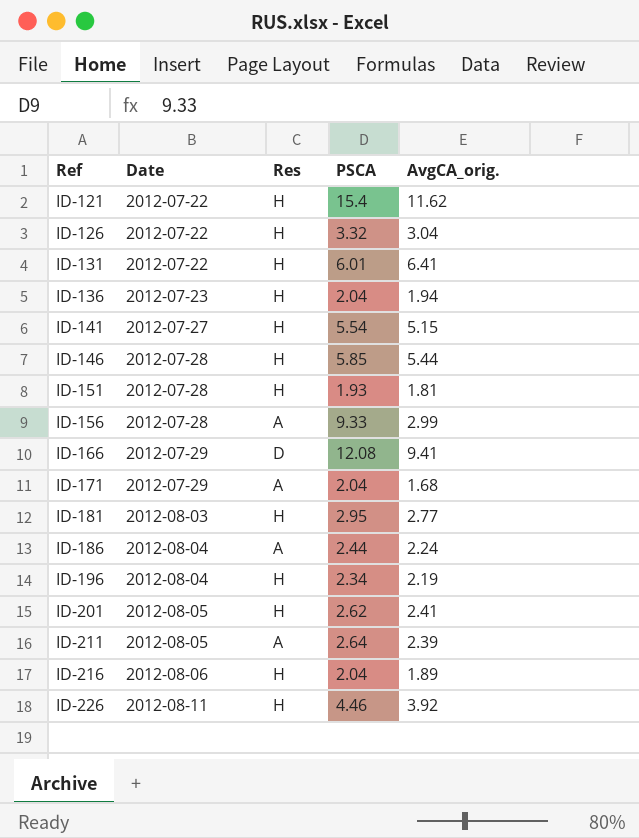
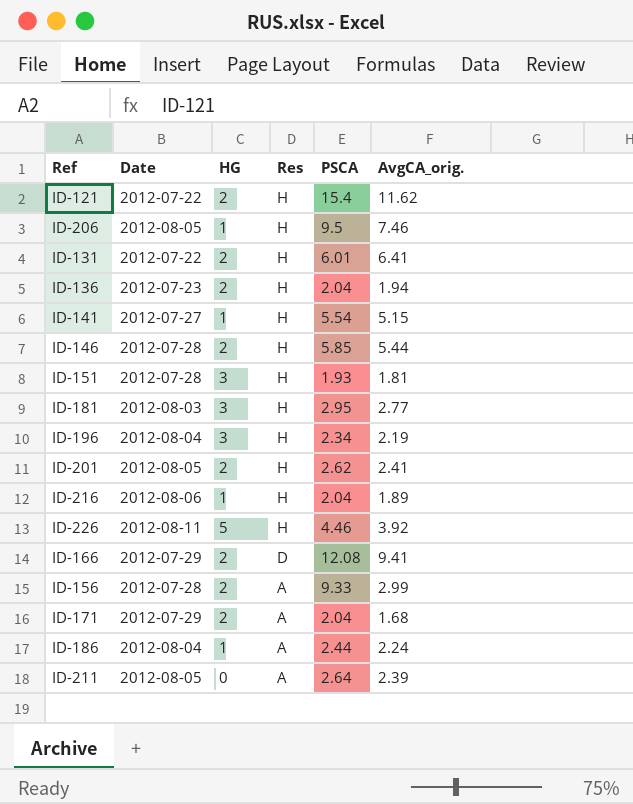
row order: Ref ascending -> Res descending
column HG | position: none -> 3
row ID-126: 2012-07-22 | H | 3.32 | 3.04 -> none
row ID-206: none -> 2012-08-05 | 1 | H | 9.5 | 7.46

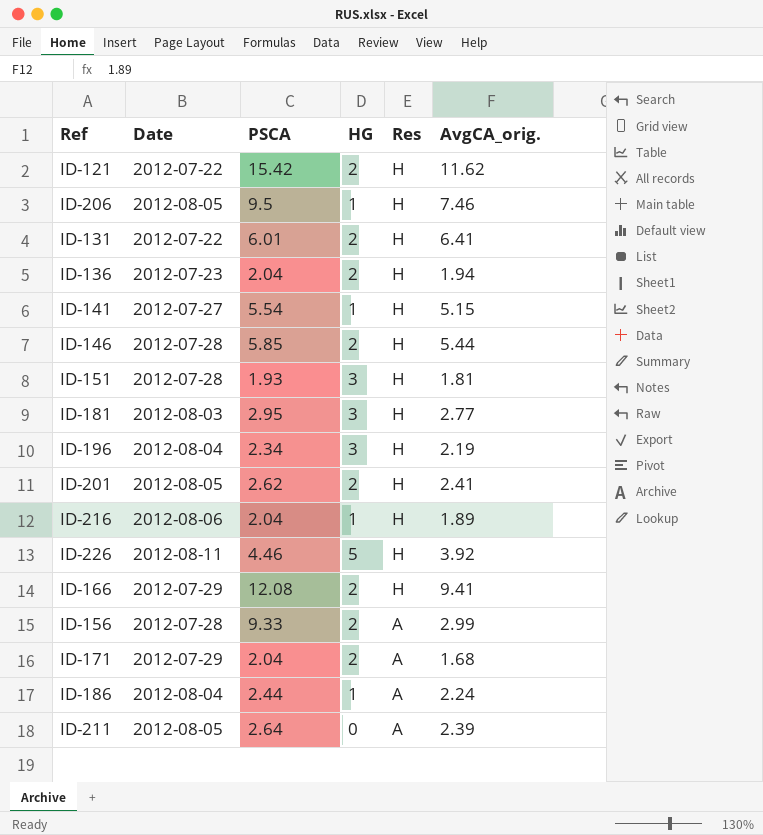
column PSCA | position: 5 -> 3
ID-121 | PSCA: 15.4 -> 15.42
ID-166 | Res: D -> H

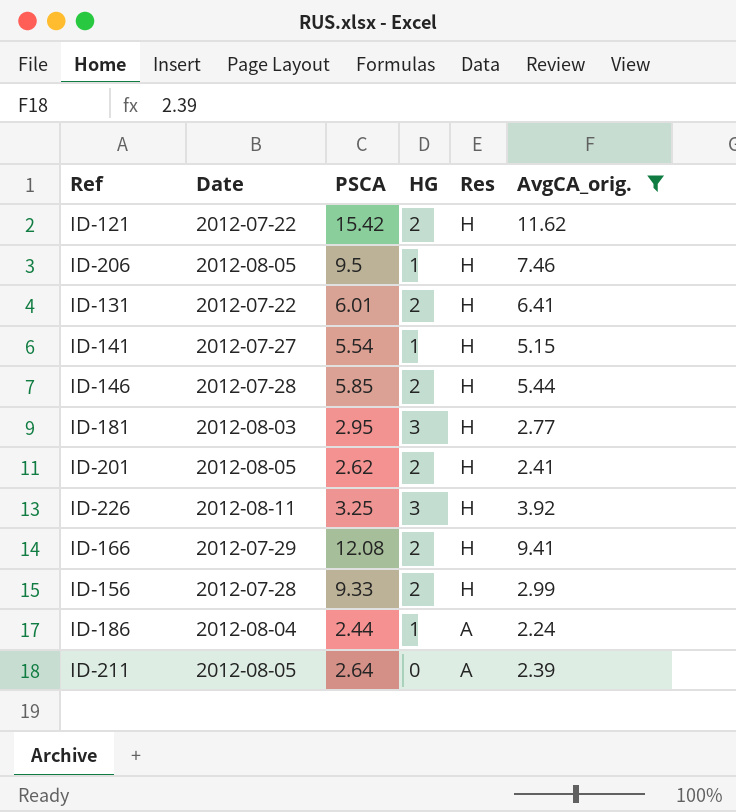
filter: none -> AvgCA_orig. >= 2.24
ID-226 | PSCA: 4.46 -> 3.25
ID-226 | HG: 5 -> 3
ID-156 | Res: A -> H

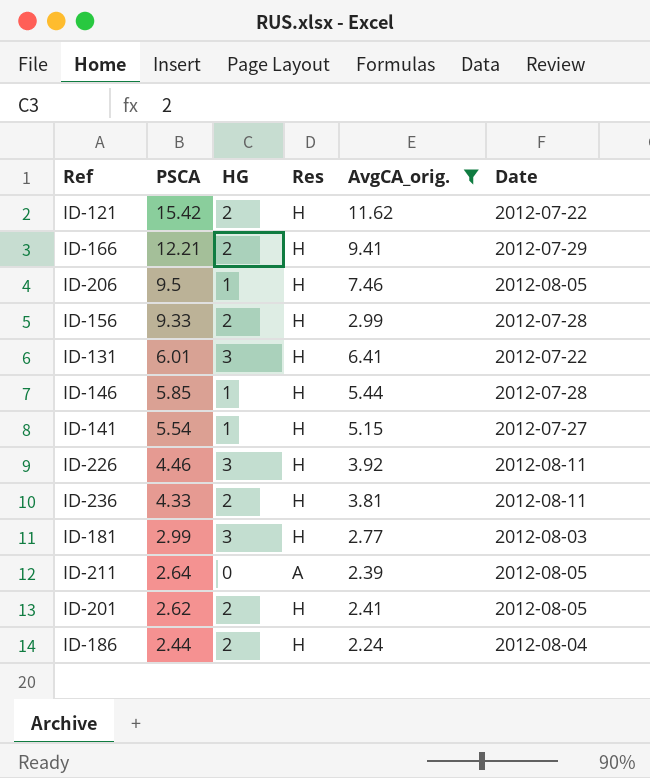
row order: Res descending -> PSCA descending
column Date | position: 2 -> 6
ID-166 | PSCA: 12.08 -> 12.21
ID-131 | HG: 2 -> 3
ID-146 | HG: 2 -> 1
ID-226 | PSCA: 3.25 -> 4.46
row ID-236: none -> 4.33 | 2 | H | 3.81 | 2012-08-11
ID-181 | PSCA: 2.95 -> 2.99
ID-186 | HG: 1 -> 2
ID-186 | Res: A -> H

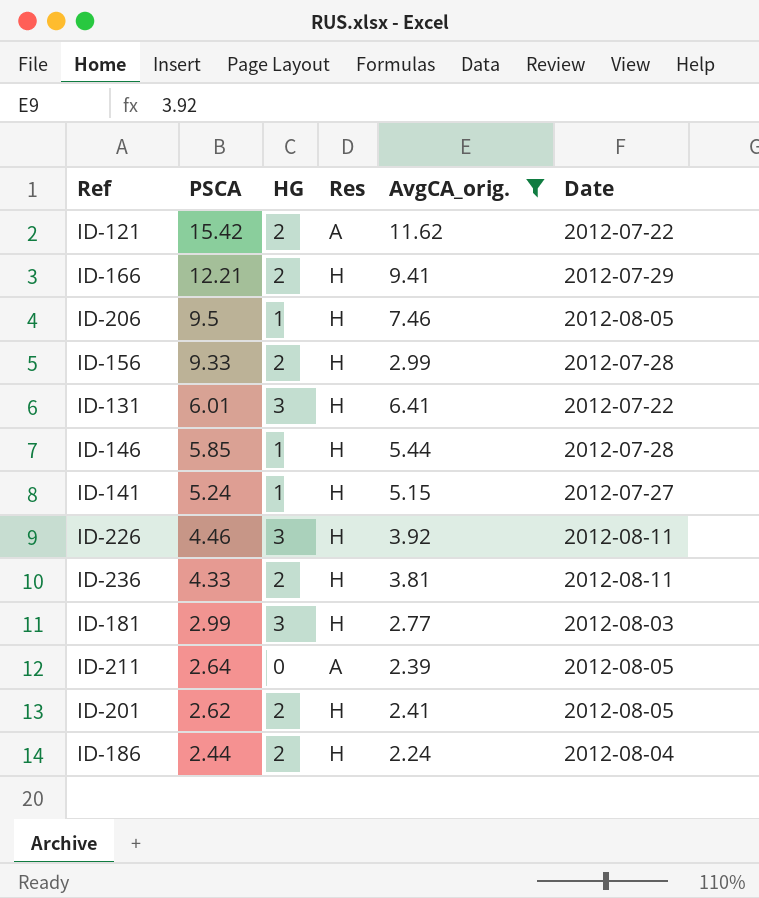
ID-121 | Res: H -> A
ID-141 | PSCA: 5.54 -> 5.24

